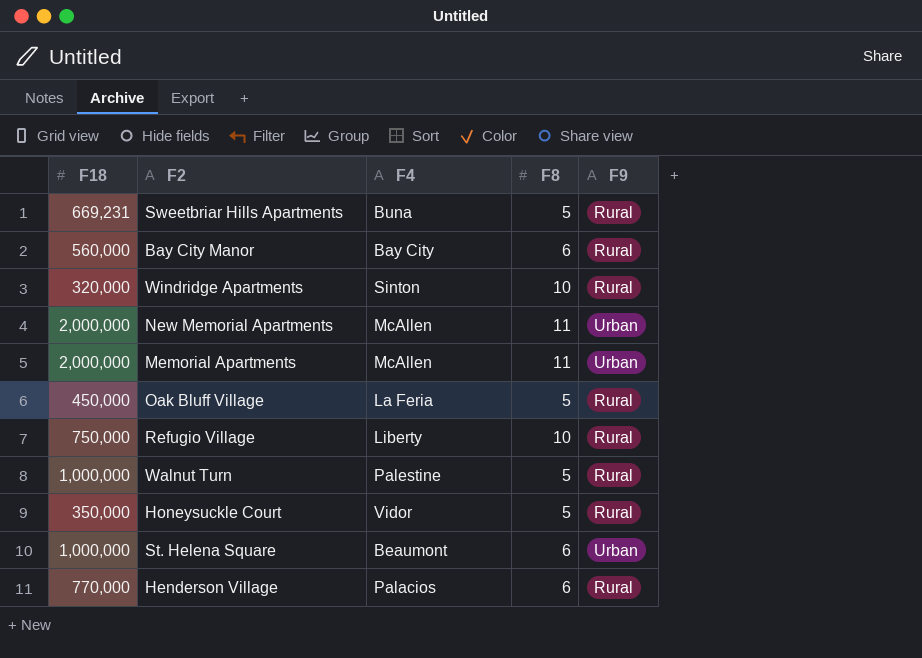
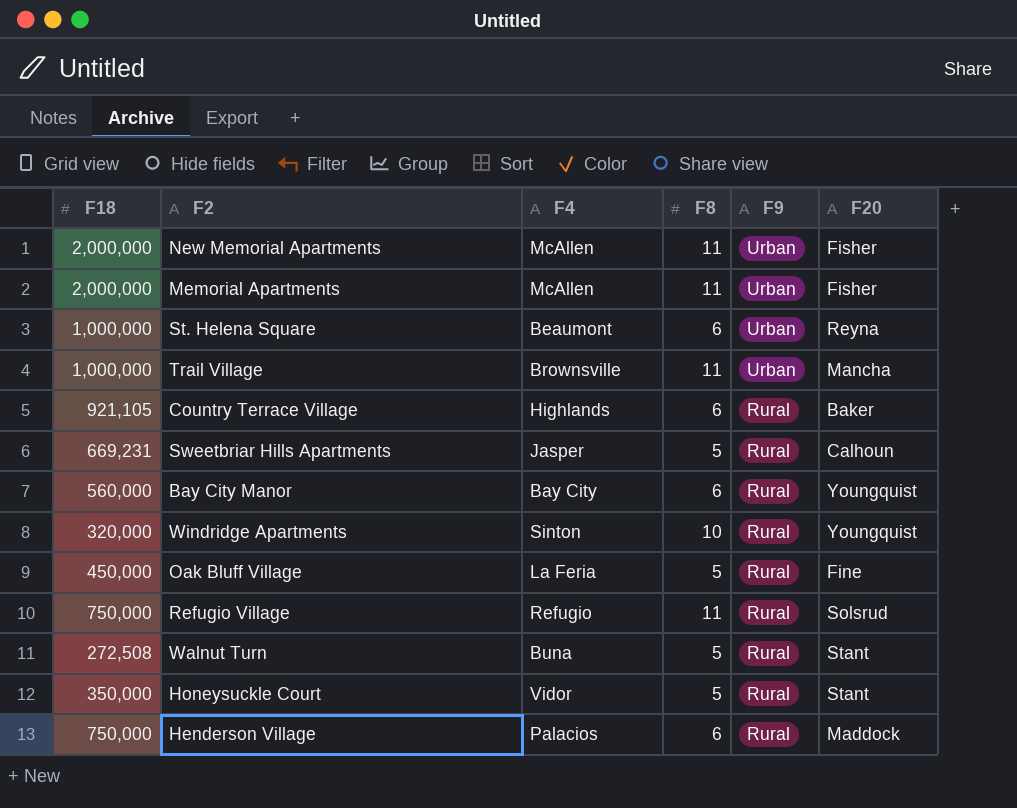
row order: none -> F9 descending
column F20 | position: none -> 6
row Trail Village: none -> 1,000,000 | Brownsville | 11 | Urban | Mancha
row Country Terrace Village: none -> 921,105 | Highlands | 6 | Rural | Baker
Sweetbriar Hills Apartments | F4: Buna -> Jasper
Refugio Village | F4: Liberty -> Refugio
Refugio Village | F8: 10 -> 11
Walnut Turn | F18: 1,000,000 -> 272,508
Walnut Turn | F4: Palestine -> Buna
Henderson Village | F18: 770,000 -> 750,000

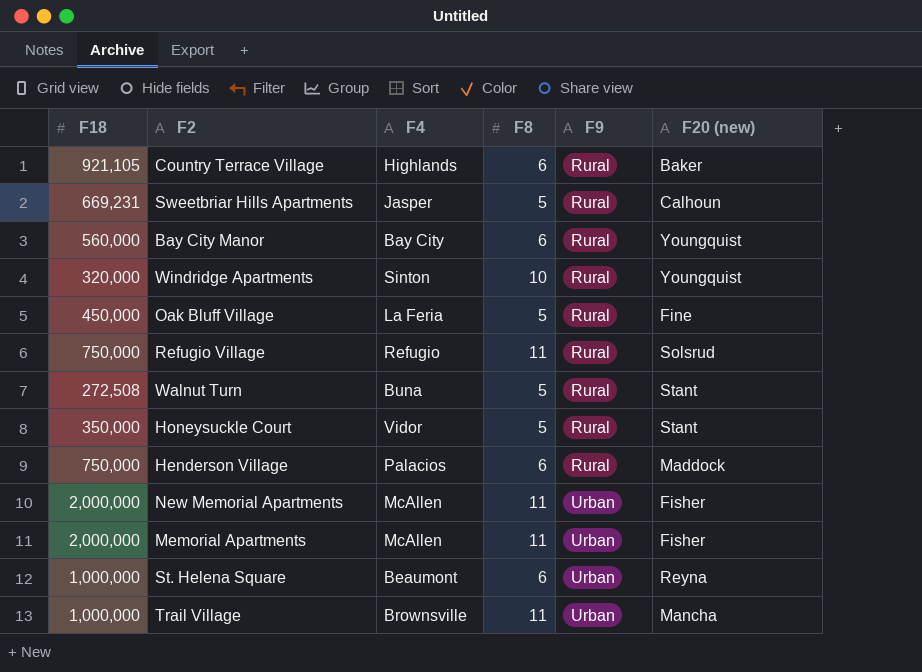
row order: F9 descending -> F9 ascending
column name: F20 -> F20 (new)

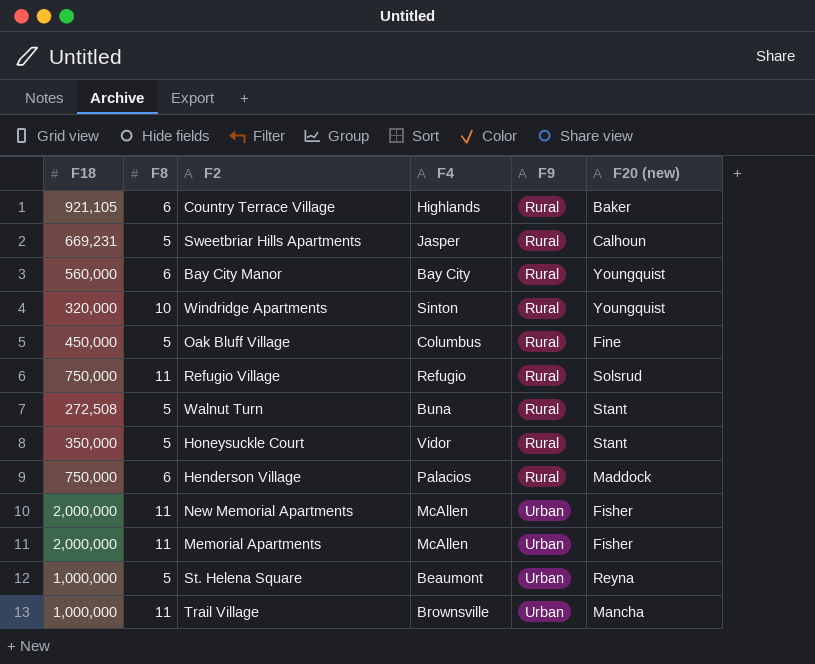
column F8 | position: 4 -> 2
Oak Bluff Village | F4: La Feria -> Columbus
St. Helena Square | F8: 6 -> 5

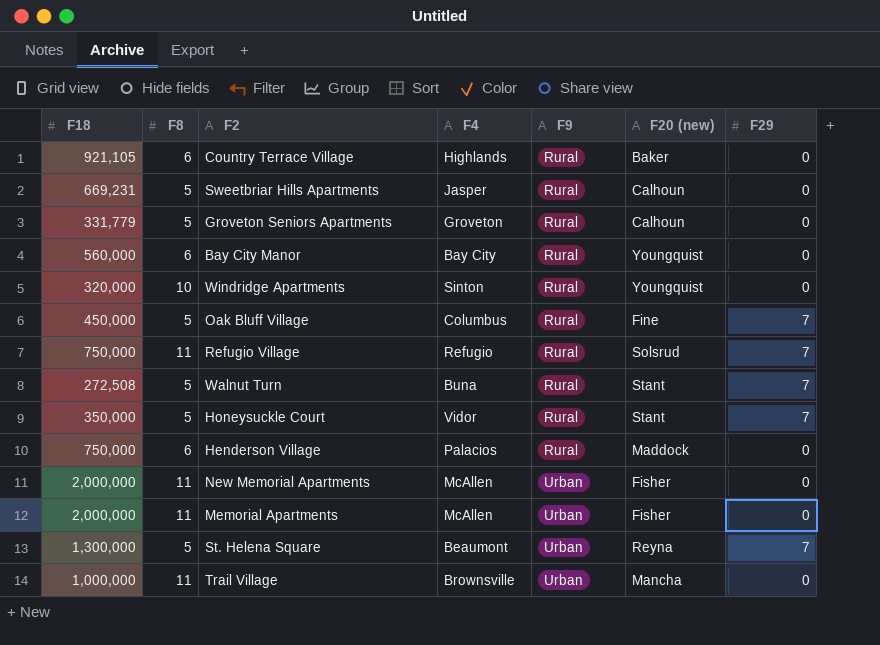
column F29 | position: none -> 7
row Groveton Seniors Apartments: none -> 331,779 | 5 | Groveton | Rural | Calhoun | 0
St. Helena Square | F18: 1,000,000 -> 1,300,000

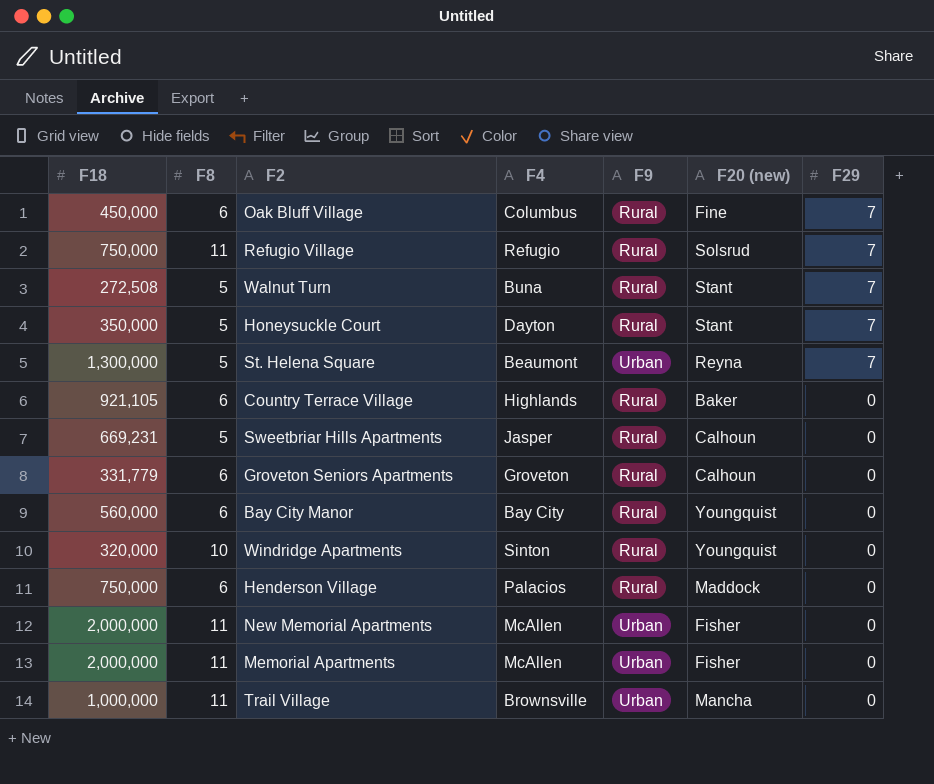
row order: F9 ascending -> F29 descending
Oak Bluff Village | F8: 5 -> 6
Honeysuckle Court | F4: Vidor -> Dayton
Groveton Seniors Apartments | F8: 5 -> 6

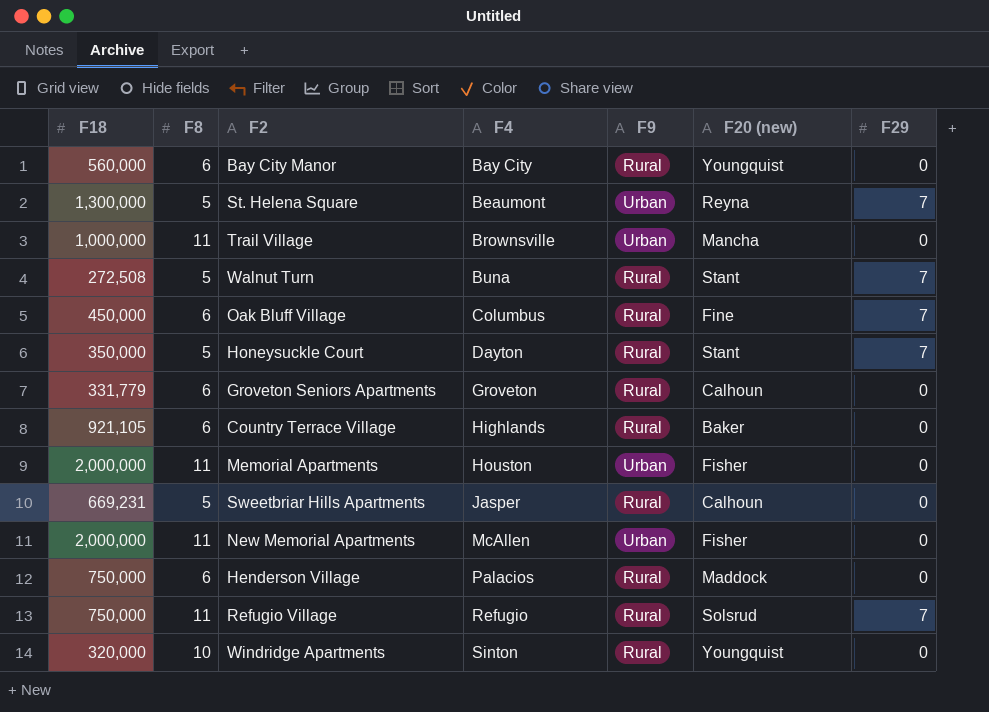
row order: F29 descending -> F4 ascending
Memorial Apartments | F4: McAllen -> Houston

